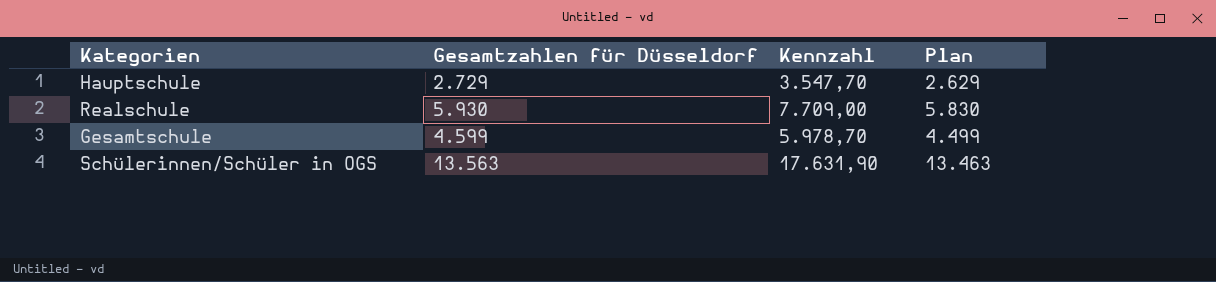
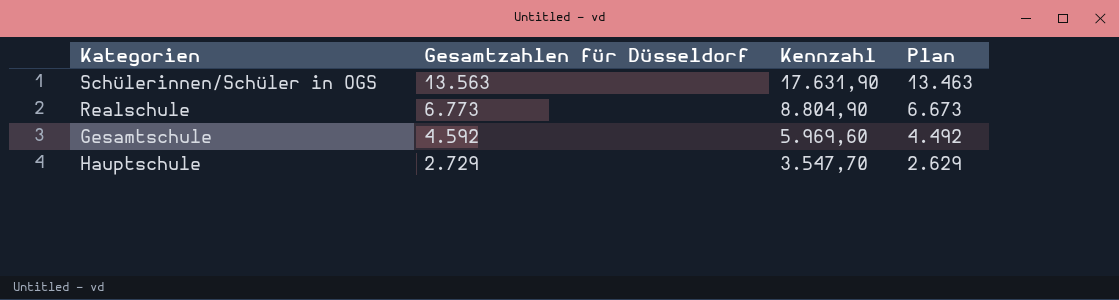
row order: none -> Gesamtzahlen für Düsseldorf descending
Realschule | Gesamtzahlen für Düsseldorf: 5.930 -> 6.773
Realschule | Kennzahl: 7.709,00 -> 8.804,90
Realschule | Plan: 5.830 -> 6.673
Gesamtschule | Gesamtzahlen für Düsseldorf: 4.599 -> 4.592
Gesamtschule | Kennzahl: 5.978,70 -> 5.969,60
Gesamtschule | Plan: 4.499 -> 4.492

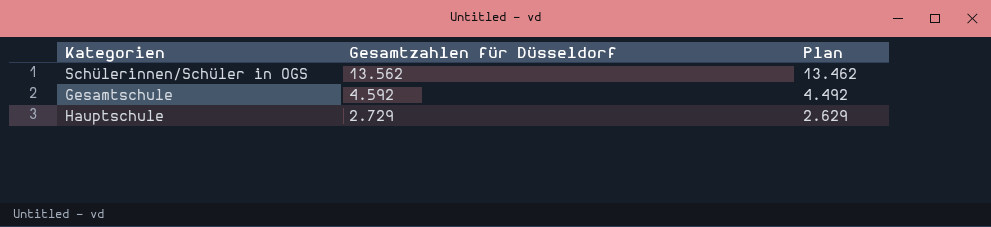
column Kennzahl | formula: [Gesamtzahlen für Düsseldorf] * 1,3 -> none
row Realschule: 6.773 | 8.804,90 | 6.673 -> none
Schülerinnen/Schüler in OGS | Gesamtzahlen für Düsseldorf: 13.563 -> 13.562
Schülerinnen/Schüler in OGS | Plan: 13.463 -> 13.462

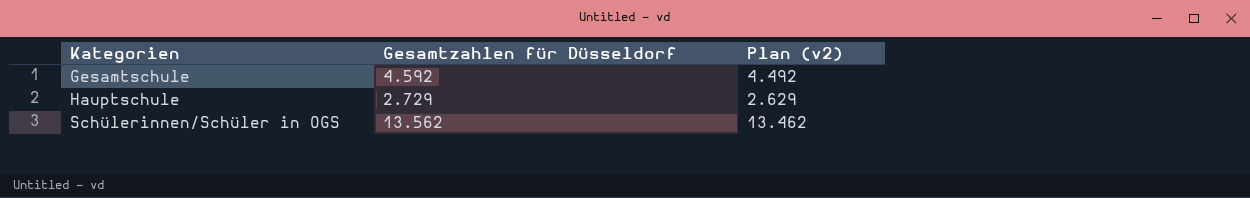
row order: Gesamtzahlen für Düsseldorf descending -> Kategorien ascending
column name: Plan -> Plan (v2)

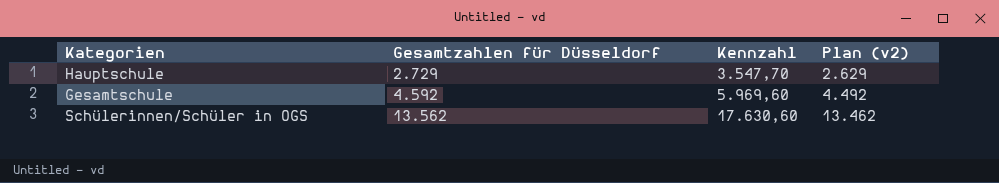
row order: Kategorien ascending -> Gesamtzahlen für Düsseldorf ascending
column Kennzahl | formula: none -> [Gesamtzahlen für Düsseldorf] * 1,3

